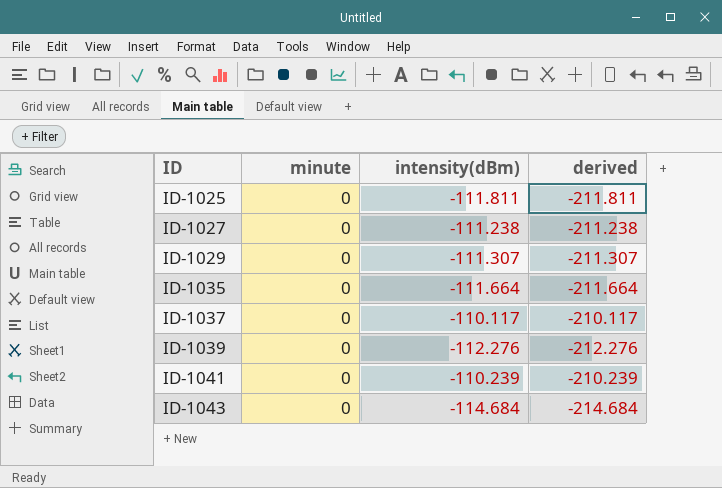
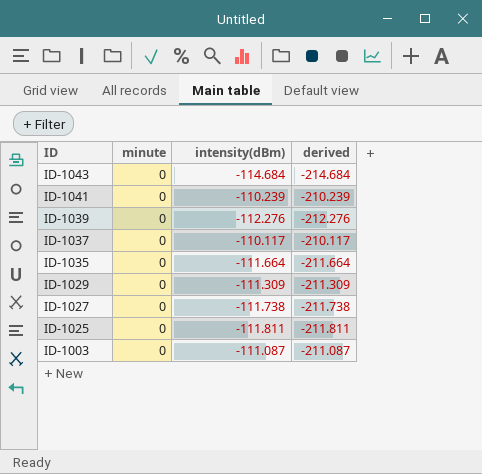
row order: ID ascending -> ID descending
ID-1029 | intensity(dBm): -111.307 -> -111.309
ID-1029 | derived: -211.307 -> -211.309
ID-1027 | intensity(dBm): -111.238 -> -111.738
ID-1027 | derived: -211.238 -> -211.738
row ID-1003: none -> 0 | -111.087 | -211.087

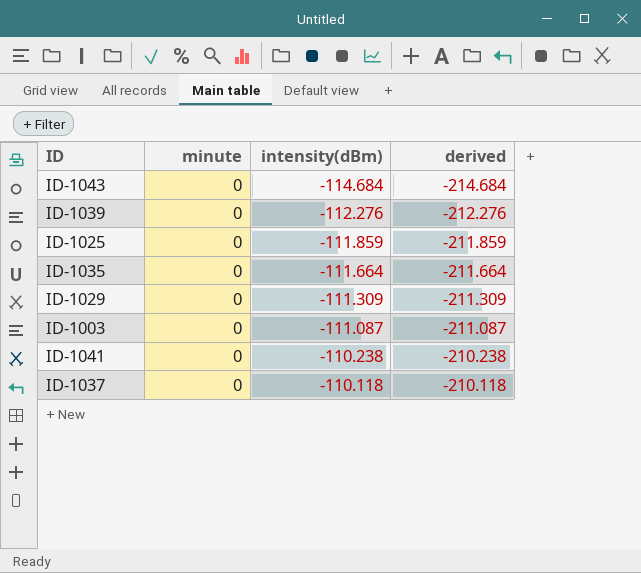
row order: ID descending -> intensity(dBm) ascending
row ID-1027: 0 | -111.738 | -211.738 -> none
ID-1025 | intensity(dBm): -111.811 -> -111.859
ID-1025 | derived: -211.811 -> -211.859
ID-1041 | intensity(dBm): -110.239 -> -110.238
ID-1041 | derived: -210.239 -> -210.238
ID-1037 | intensity(dBm): -110.117 -> -110.118
ID-1037 | derived: -210.117 -> -210.118

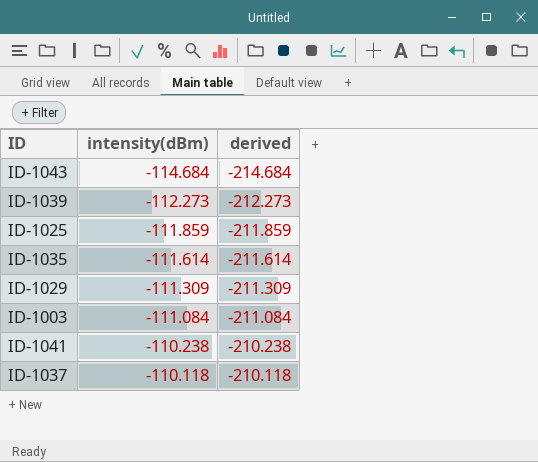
column minute | position: 2 -> none
ID-1039 | intensity(dBm): -112.276 -> -112.273
ID-1039 | derived: -212.276 -> -212.273
ID-1035 | intensity(dBm): -111.664 -> -111.614
ID-1035 | derived: -211.664 -> -211.614
ID-1003 | intensity(dBm): -111.087 -> -111.084
ID-1003 | derived: -211.087 -> -211.084

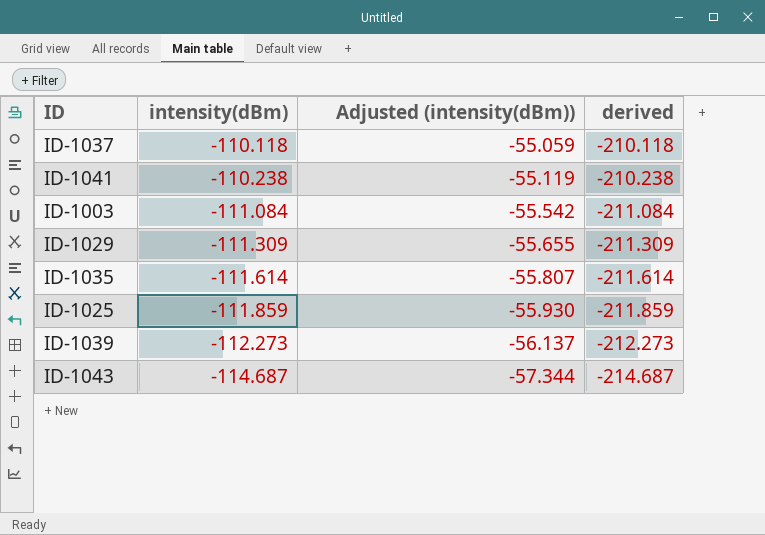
row order: intensity(dBm) ascending -> intensity(dBm) descending
column Adjusted (intensity(dBm)) | formula: none -> [intensity(dBm)] * 0.5
ID-1043 | intensity(dBm): -114.684 -> -114.687
ID-1043 | derived: -214.684 -> -214.687

